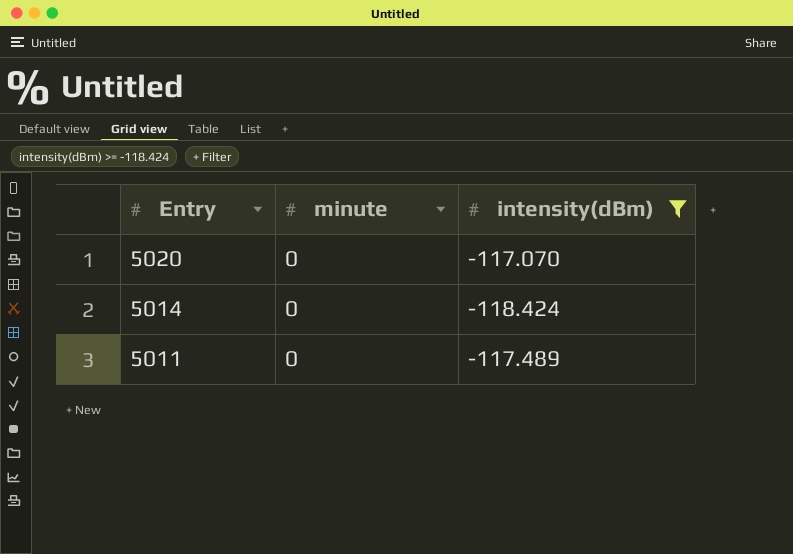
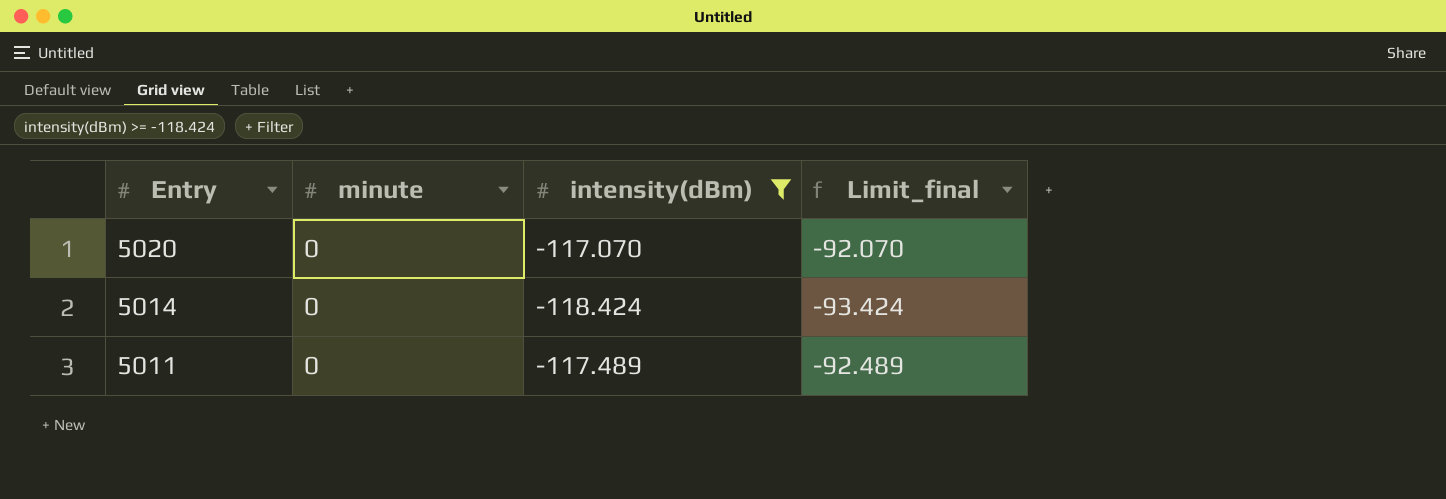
column Limit_final | formula: none -> [intensity(dBm)] + 25

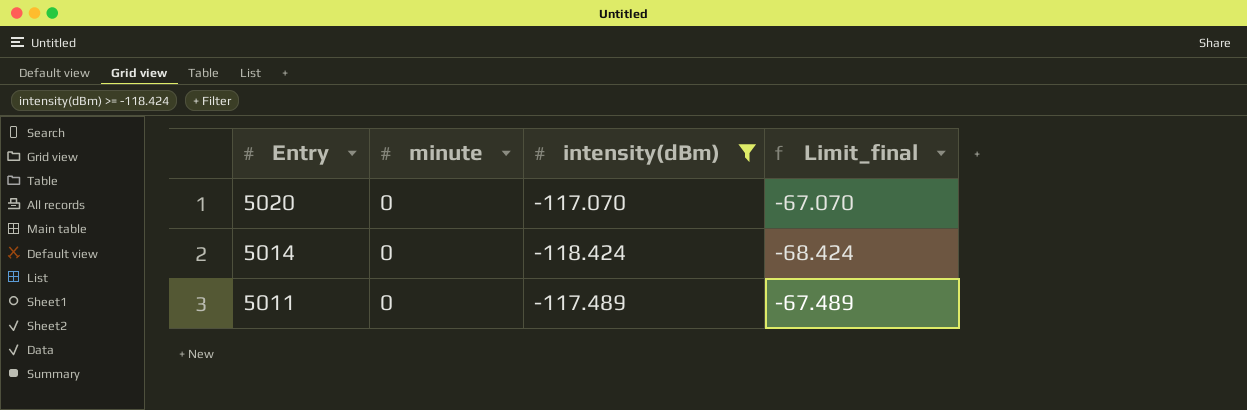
column Limit_final | formula: [intensity(dBm)] + 25 -> [intensity(dBm)] + 50

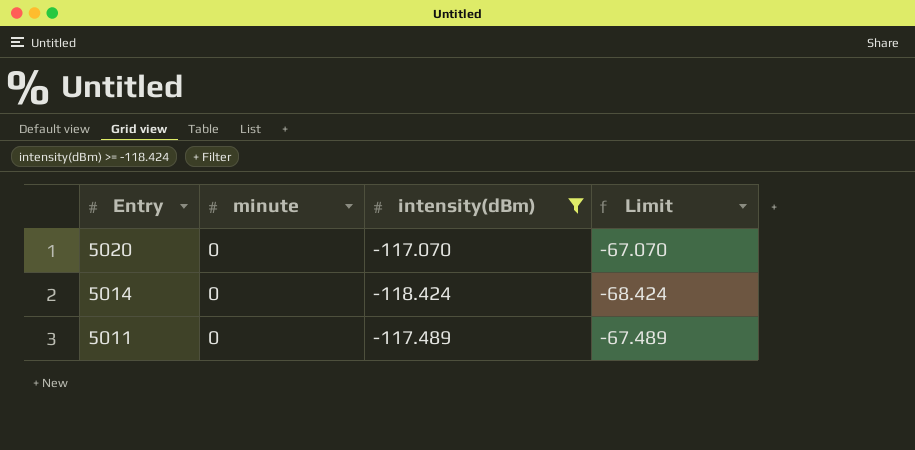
column name: Limit_final -> Limit

